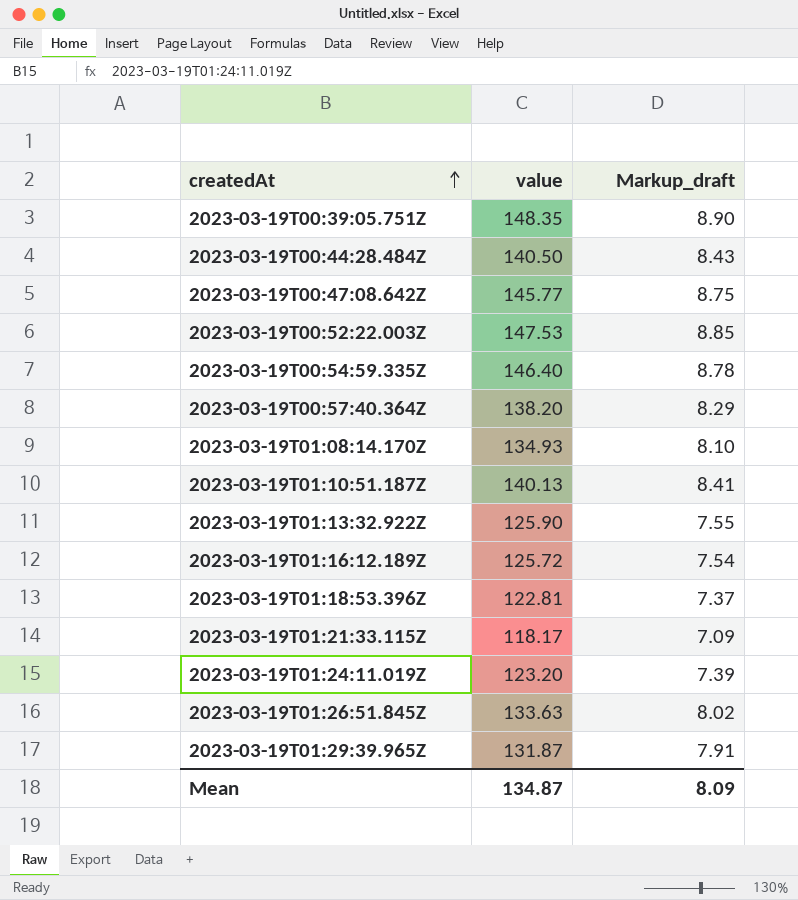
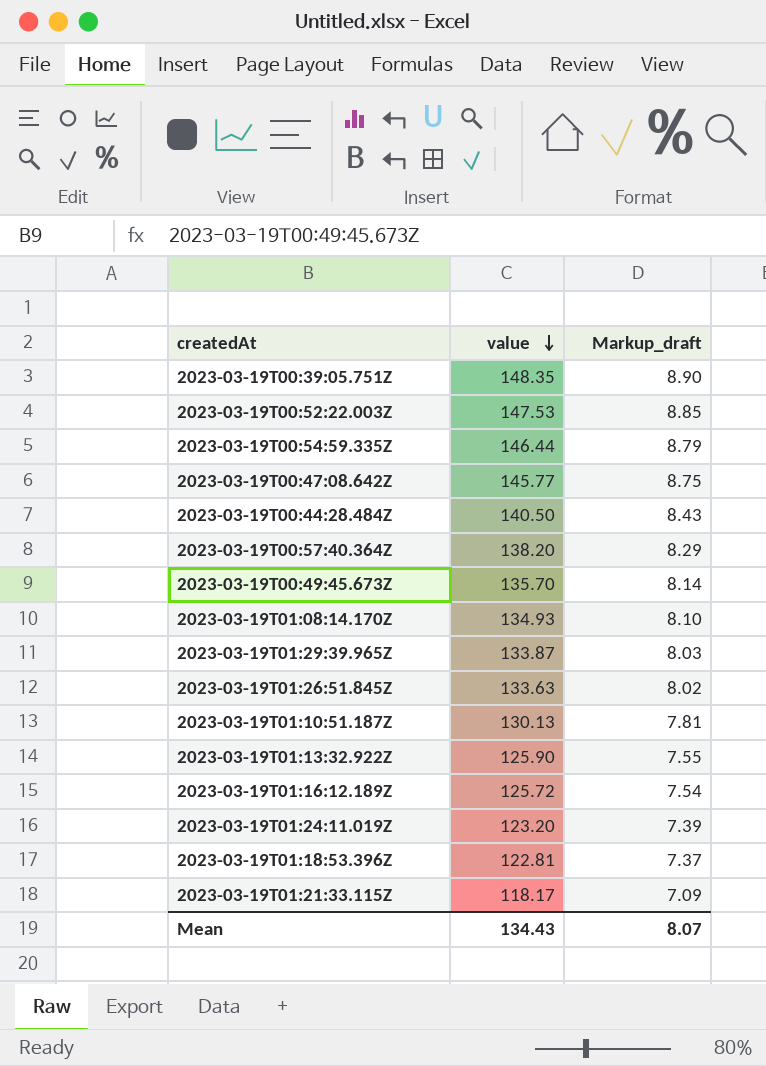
row order: createdAt ascending -> value descending
2023-03-19T00:54:59.335Z | value: 146.40 -> 146.44
2023-03-19T00:54:59.335Z | Markup_draft: 8.78 -> 8.79
row 2023-03-19T00:49:45.673Z: none -> 135.70 | 8.14
2023-03-19T01:29:39.965Z | value: 131.87 -> 133.87
2023-03-19T01:29:39.965Z | Markup_draft: 7.91 -> 8.03
2023-03-19T01:10:51.187Z | value: 140.13 -> 130.13
2023-03-19T01:10:51.187Z | Markup_draft: 8.41 -> 7.81
Mean | value: 134.87 -> 134.43
Mean | Markup_draft: 8.09 -> 8.07

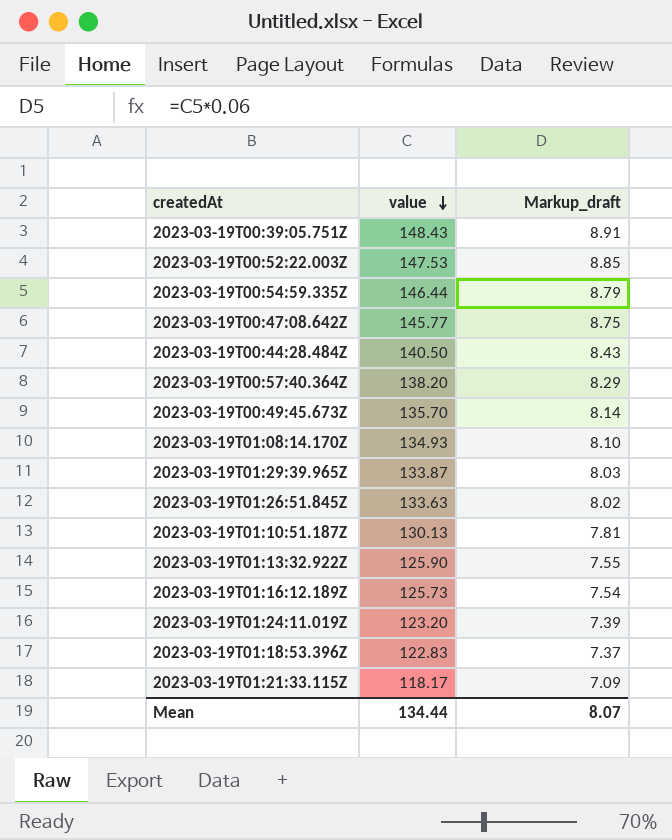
2023-03-19T00:39:05.751Z | value: 148.35 -> 148.43
2023-03-19T00:39:05.751Z | Markup_draft: 8.90 -> 8.91
2023-03-19T01:16:12.189Z | value: 125.72 -> 125.73
2023-03-19T01:18:53.396Z | value: 122.81 -> 122.83
Mean | value: 134.43 -> 134.44

